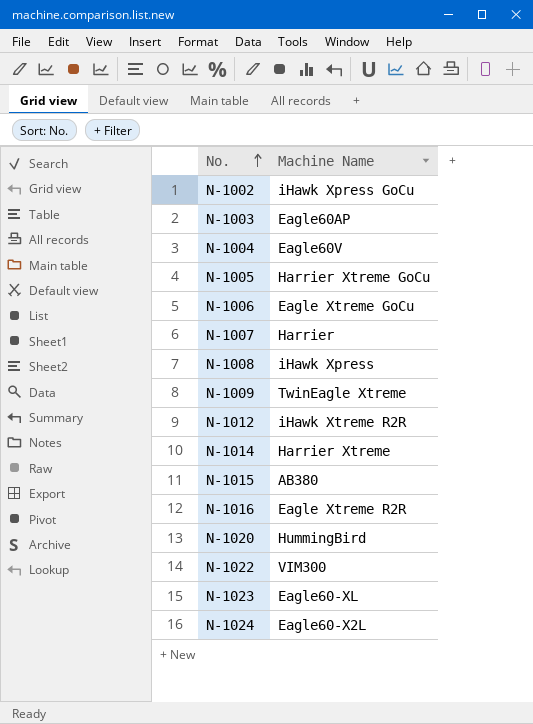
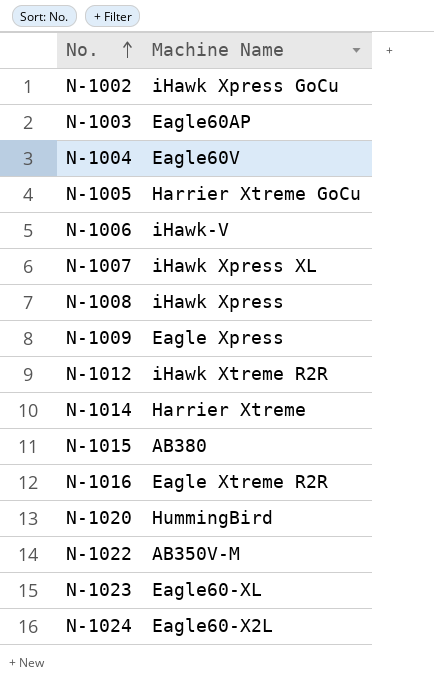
N-1006 | Machine Name: Eagle Xtreme GoCu -> iHawk-V
N-1007 | Machine Name: Harrier -> iHawk Xpress XL
N-1009 | Machine Name: TwinEagle Xtreme -> Eagle Xpress
N-1022 | Machine Name: VIM300 -> AB350V-M

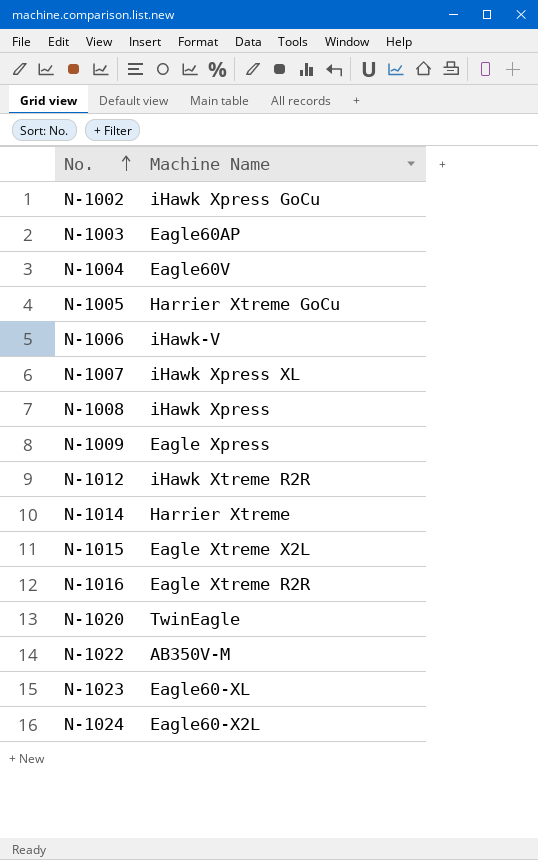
N-1015 | Machine Name: AB380 -> Eagle Xtreme X2L
N-1020 | Machine Name: HummingBird -> TwinEagle

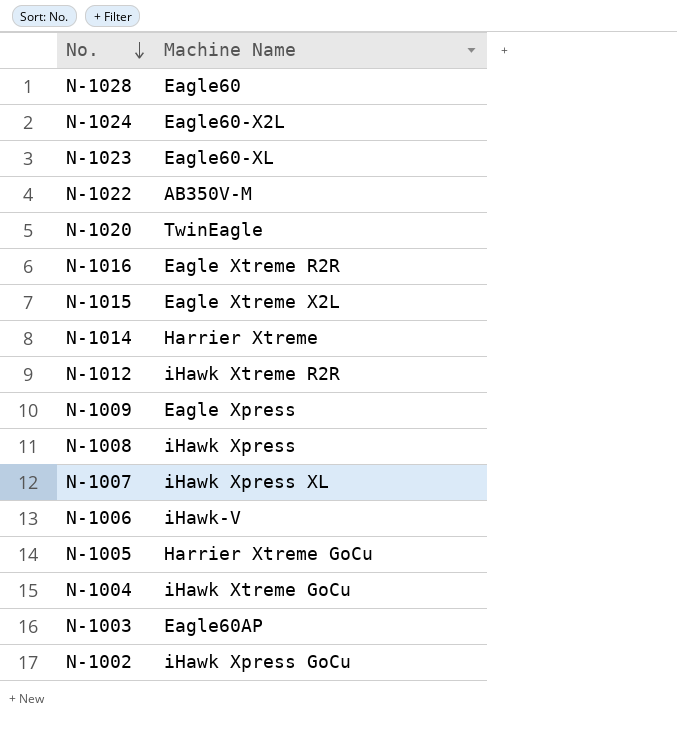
row order: No. ascending -> No. descending
row N-1028: none -> Eagle60
N-1004 | Machine Name: Eagle60V -> iHawk Xtreme GoCu

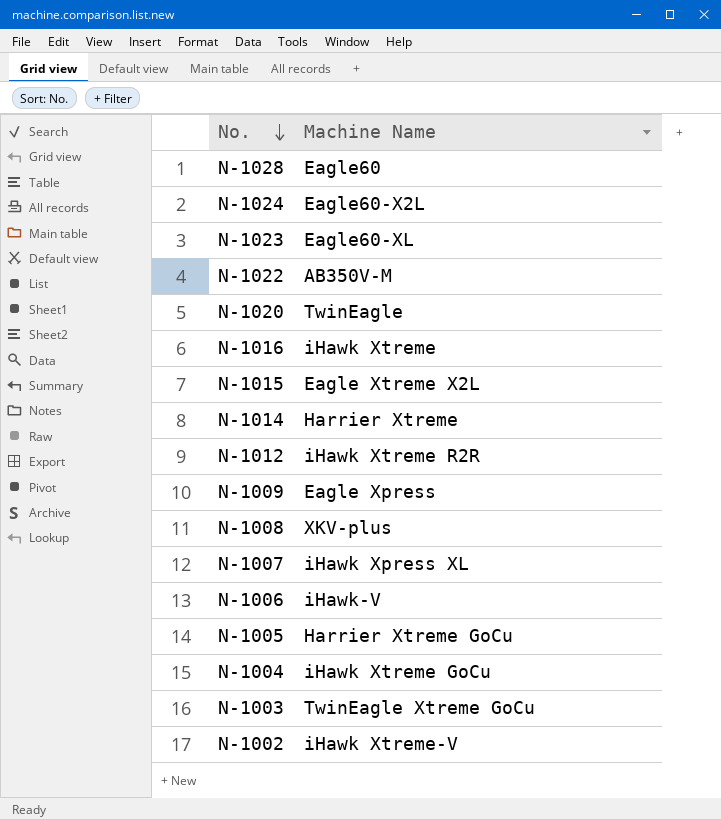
N-1016 | Machine Name: Eagle Xtreme R2R -> iHawk Xtreme
N-1008 | Machine Name: iHawk Xpress -> XKV-plus
N-1003 | Machine Name: Eagle60AP -> TwinEagle Xtreme GoCu
N-1002 | Machine Name: iHawk Xpress GoCu -> iHawk Xtreme-V

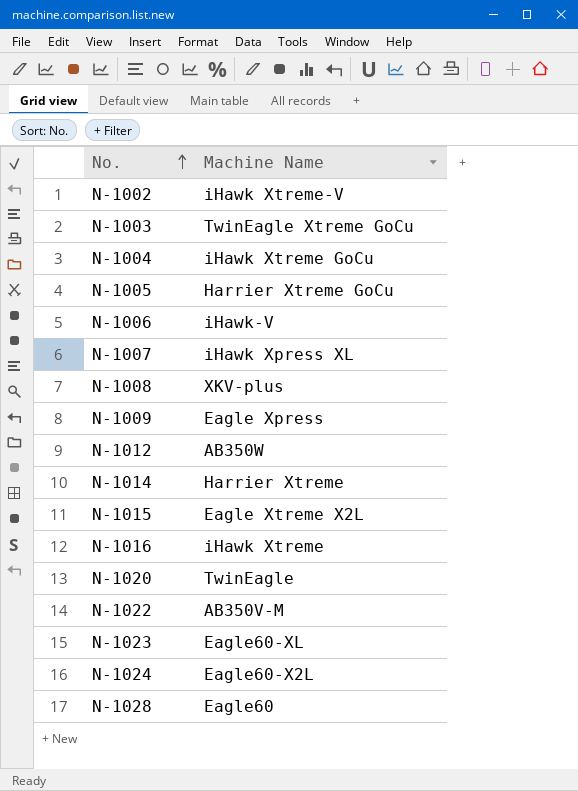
row order: No. descending -> No. ascending
N-1012 | Machine Name: iHawk Xtreme R2R -> AB350W

